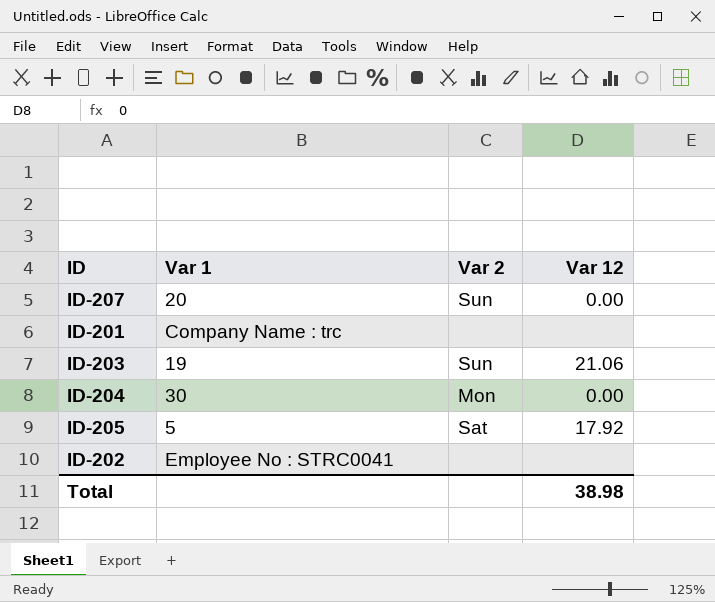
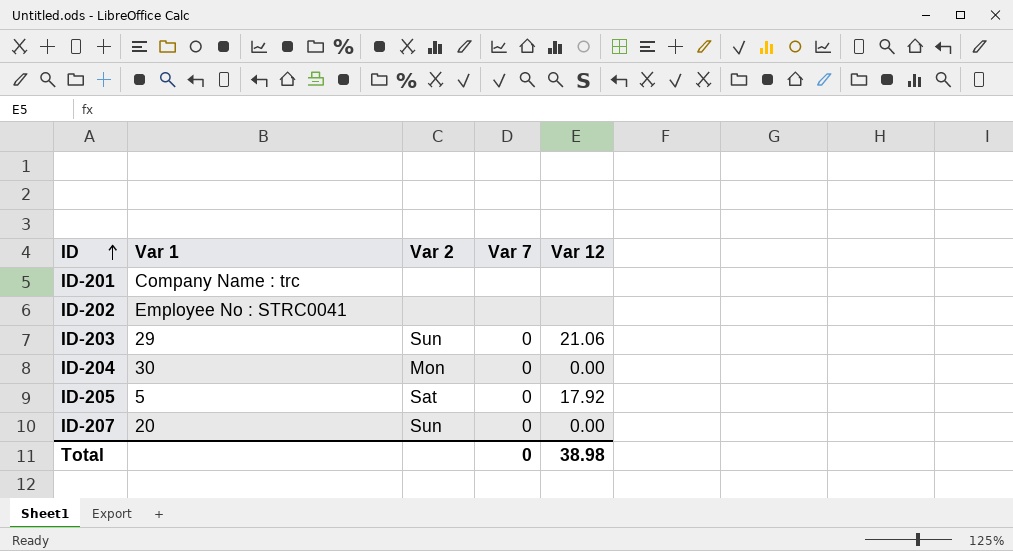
row order: none -> ID ascending
column Var 7 | position: none -> 4
ID-203 | Var 1: 19 -> 29

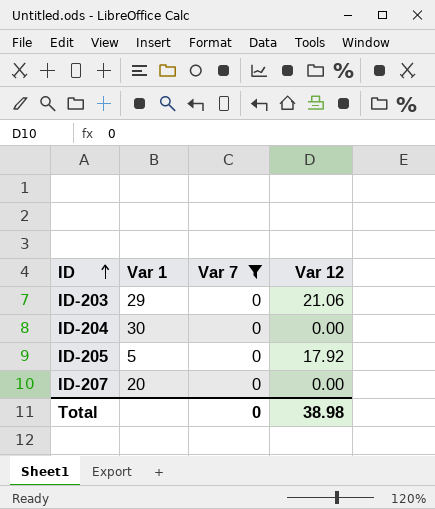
filter: none -> Var 7 = 0
column Var 2 | position: 3 -> none

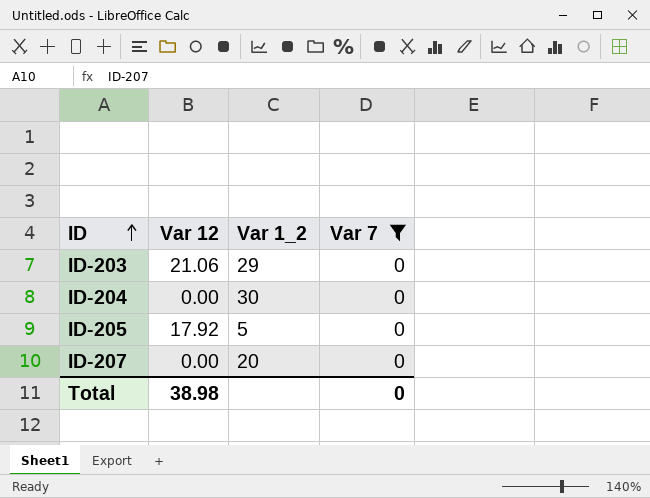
column Var 12 | position: 4 -> 2
column name: Var 1 -> Var 1_2

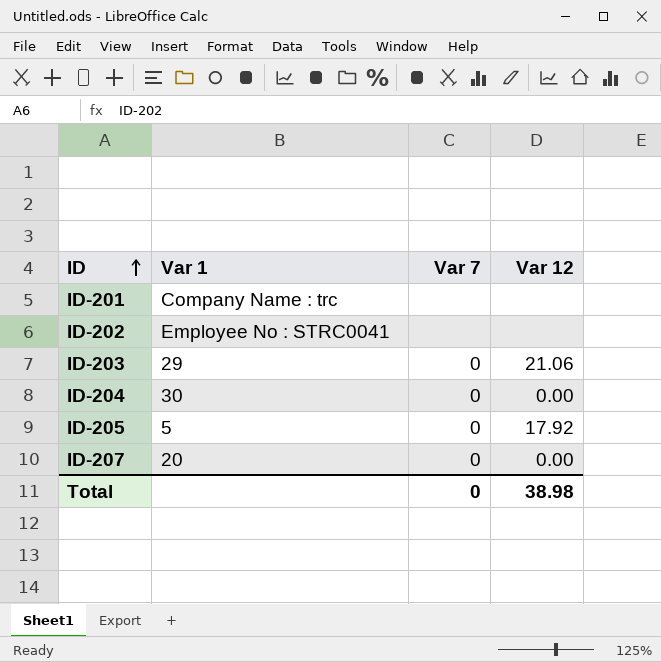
filter: Var 7 = 0 -> none
column name: Var 1_2 -> Var 1
column Var 12 | position: 2 -> 4

